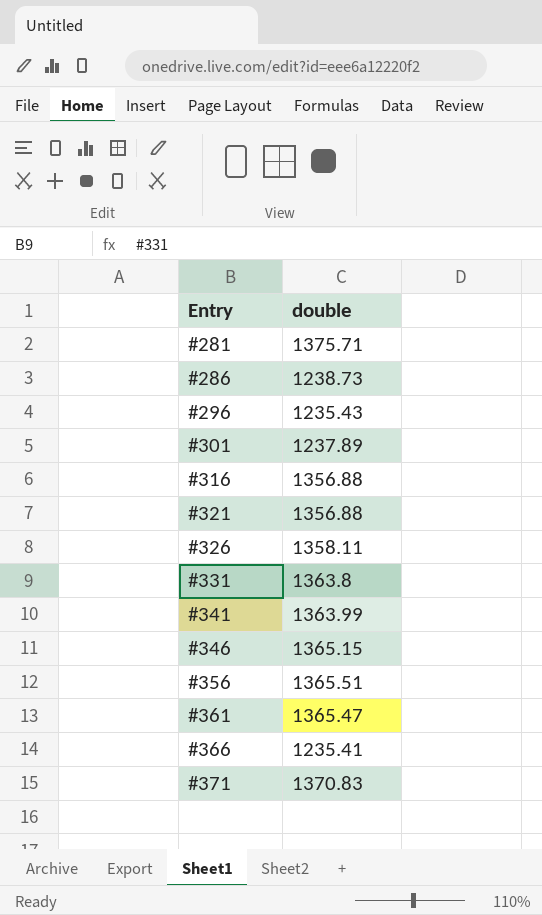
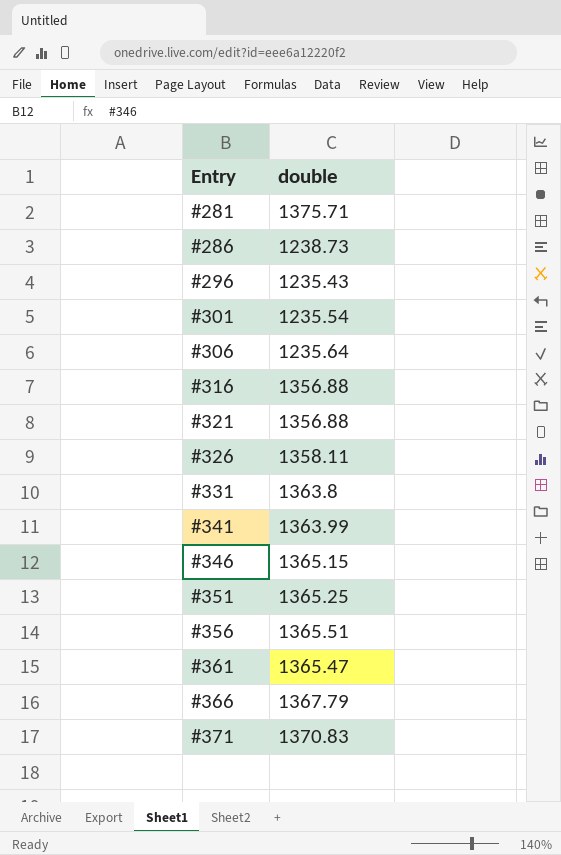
#301 | double: 1237.89 -> 1235.54
row #306: none -> 1235.64
row #351: none -> 1365.25
#366 | double: 1235.41 -> 1367.79

